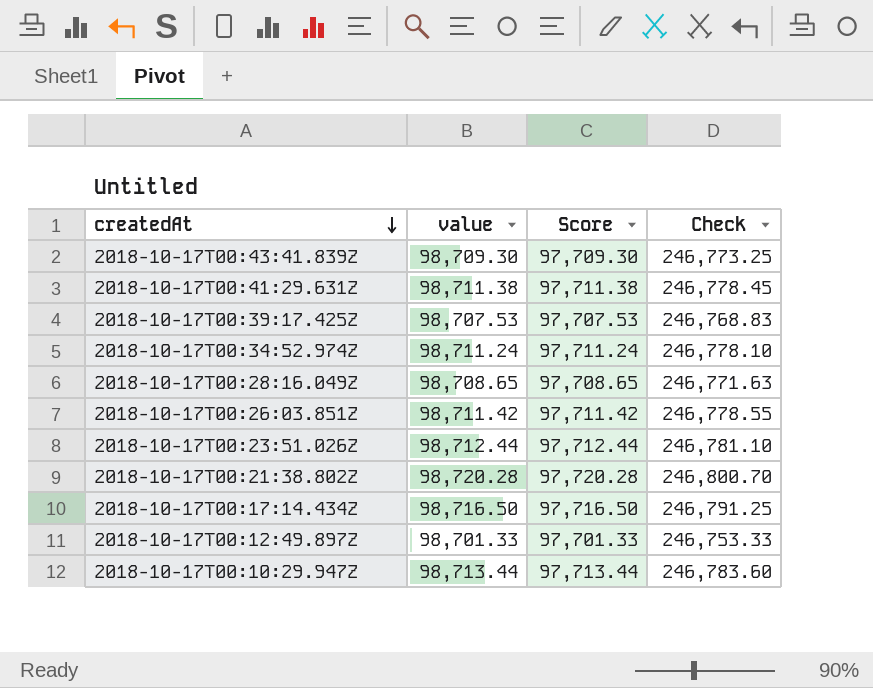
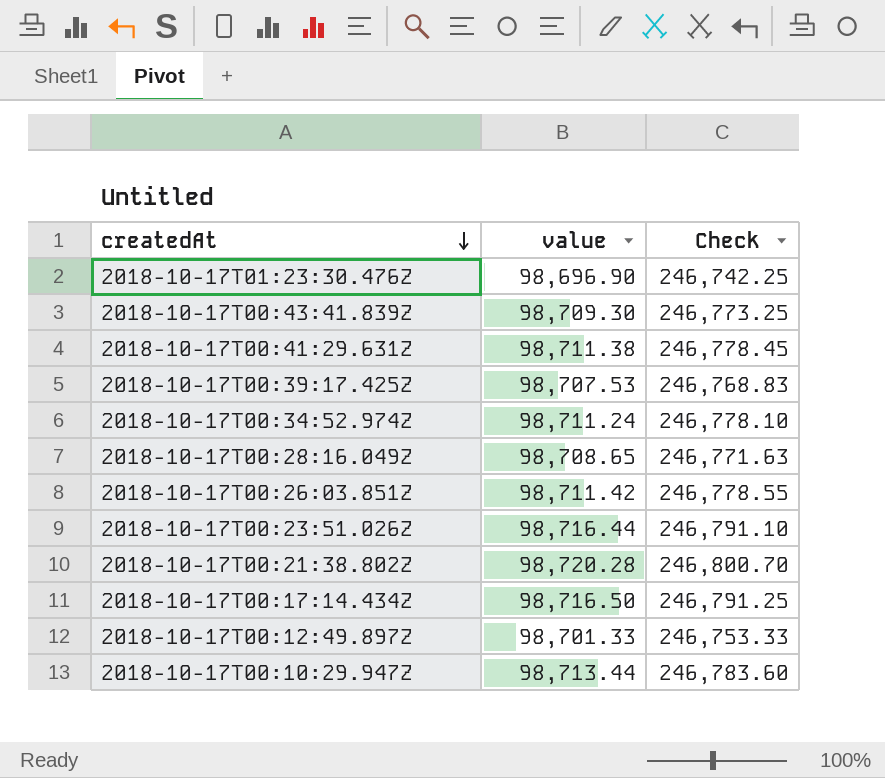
column Score | formula: [value] - 1000 -> none
row 2018-10-17T01:23:30.476Z: none -> 98,696.90 | 246,742.25
2018-10-17T00:23:51.026Z | value: 98,712.44 -> 98,716.44
2018-10-17T00:23:51.026Z | Check: 246,781.10 -> 246,791.10

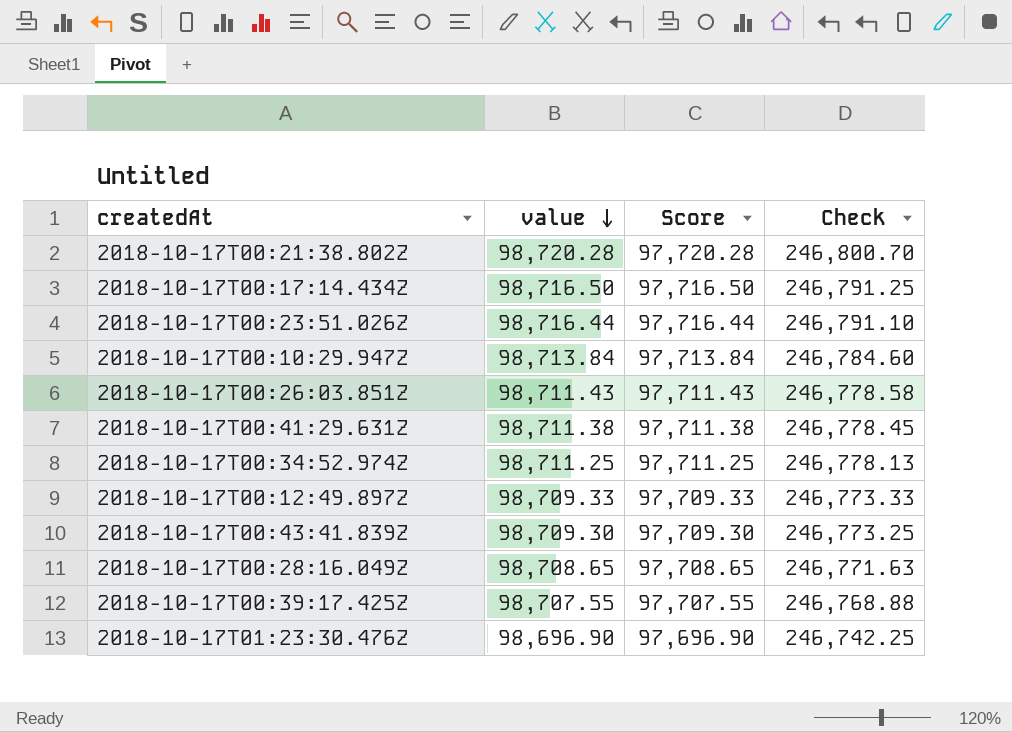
row order: createdAt descending -> value descending
column Score | formula: none -> [value] - 1000
2018-10-17T00:10:29.947Z | value: 98,713.44 -> 98,713.84
2018-10-17T00:10:29.947Z | Check: 246,783.60 -> 246,784.60
2018-10-17T00:26:03.851Z | value: 98,711.42 -> 98,711.43
2018-10-17T00:26:03.851Z | Check: 246,778.55 -> 246,778.58
2018-10-17T00:34:52.974Z | value: 98,711.24 -> 98,711.25
2018-10-17T00:34:52.974Z | Check: 246,778.10 -> 246,778.13
2018-10-17T00:12:49.897Z | value: 98,701.33 -> 98,709.33
2018-10-17T00:12:49.897Z | Check: 246,753.33 -> 246,773.33
2018-10-17T00:39:17.425Z | value: 98,707.53 -> 98,707.55
2018-10-17T00:39:17.425Z | Check: 246,768.83 -> 246,768.88

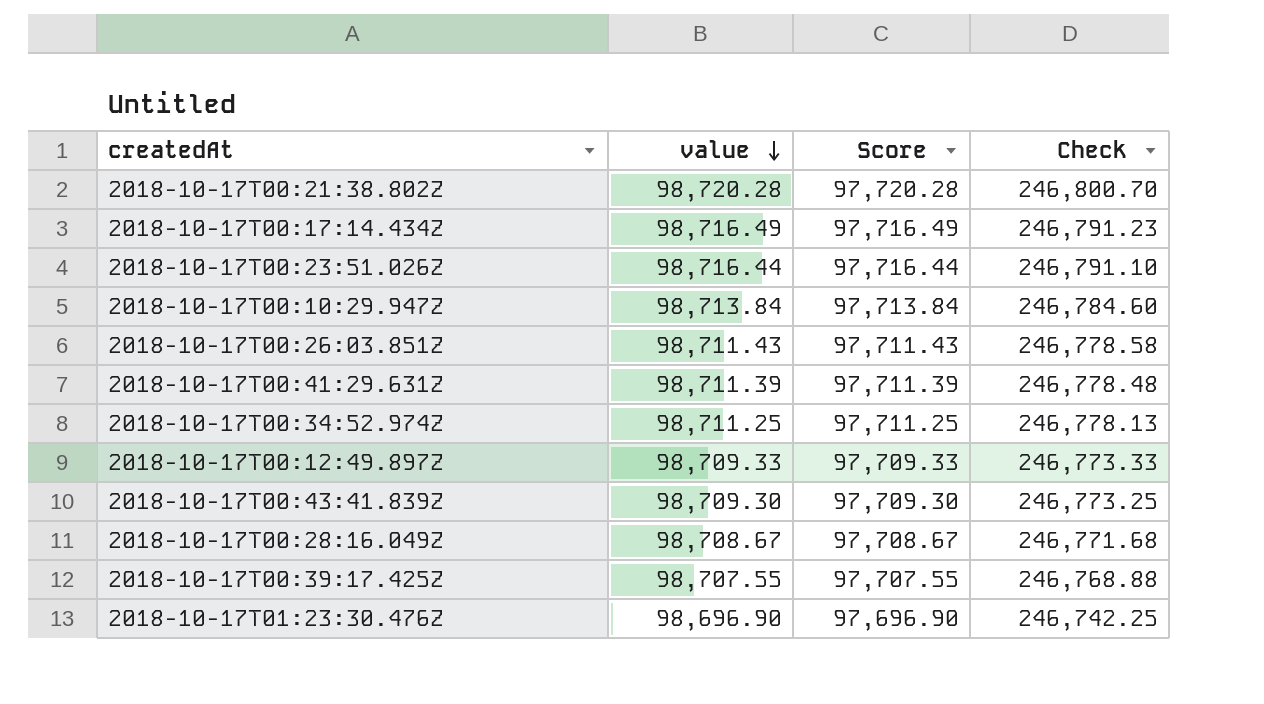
2018-10-17T00:17:14.434Z | value: 98,716.50 -> 98,716.49
2018-10-17T00:17:14.434Z | Score: 97,716.50 -> 97,716.49
2018-10-17T00:17:14.434Z | Check: 246,791.25 -> 246,791.23
2018-10-17T00:41:29.631Z | value: 98,711.38 -> 98,711.39
2018-10-17T00:41:29.631Z | Score: 97,711.38 -> 97,711.39
2018-10-17T00:41:29.631Z | Check: 246,778.45 -> 246,778.48
2018-10-17T00:28:16.049Z | value: 98,708.65 -> 98,708.67
2018-10-17T00:28:16.049Z | Score: 97,708.65 -> 97,708.67
2018-10-17T00:28:16.049Z | Check: 246,771.63 -> 246,771.68

